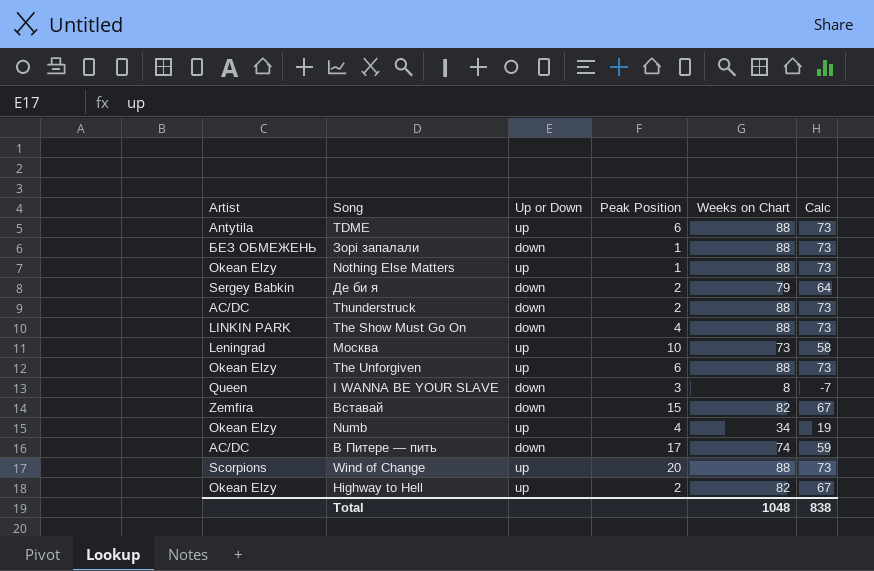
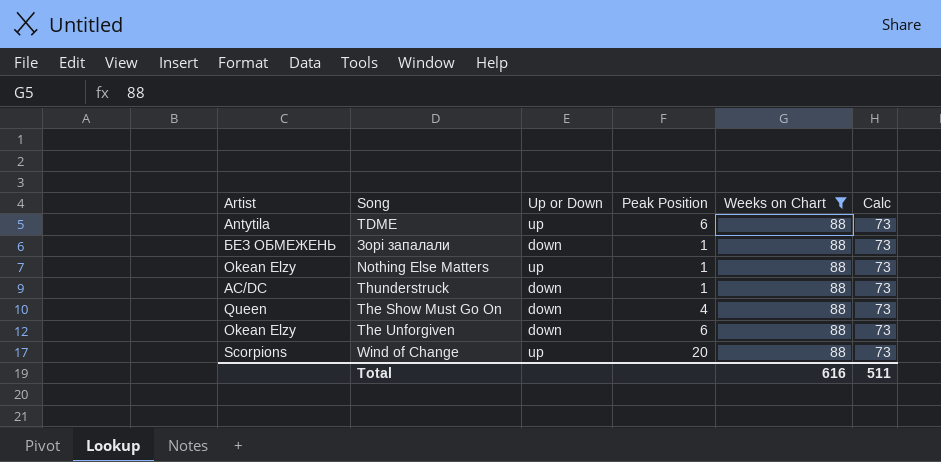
filter: none -> Weeks on Chart = 88
Thunderstruck | Peak Position: 2 -> 1
The Show Must Go On | Artist: LINKIN PARK -> Queen
The Unforgiven | Up or Down: up -> down
Total | Weeks on Chart: 1048 -> 616
Total | Calc: 838 -> 511

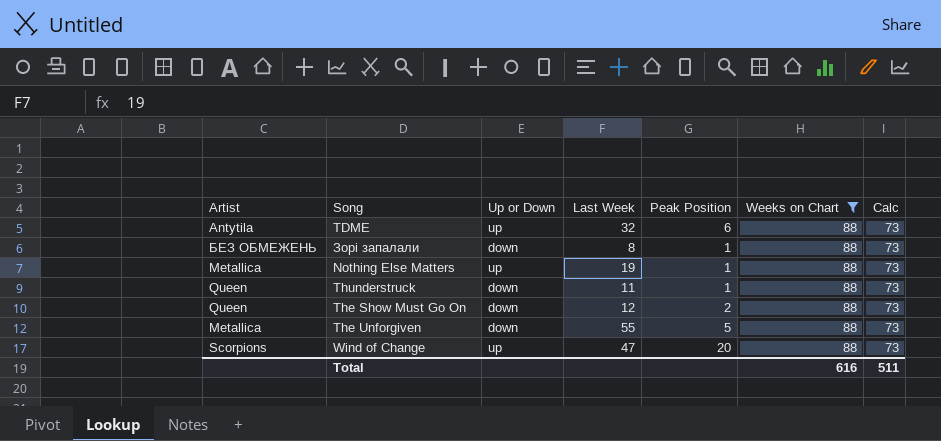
column Last Week | position: none -> 4
Nothing Else Matters | Artist: Okean Elzy -> Metallica
Thunderstruck | Artist: AC/DC -> Queen
The Show Must Go On | Peak Position: 4 -> 2
The Unforgiven | Artist: Okean Elzy -> Metallica
The Unforgiven | Peak Position: 6 -> 5

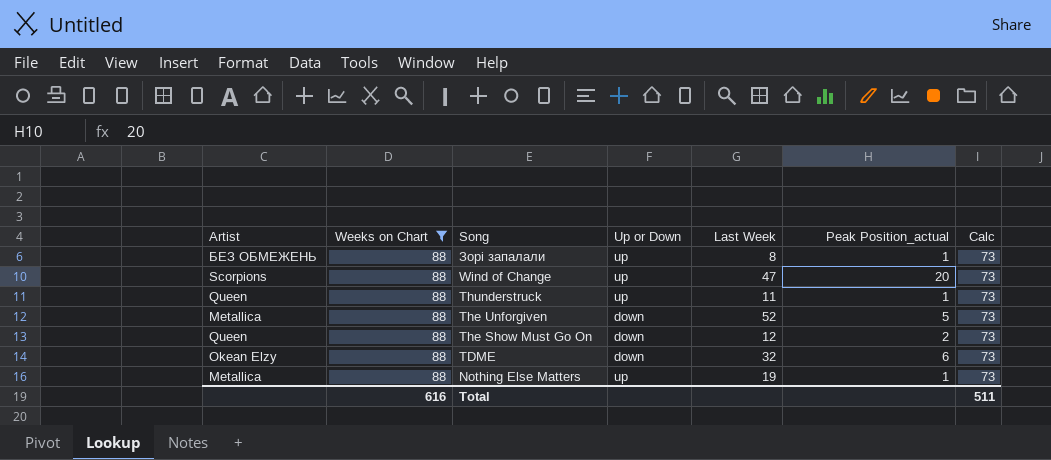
row order: none -> Song descending
column Weeks on Chart | position: 6 -> 2
column name: Peak Position -> Peak Position_actual
Зорі запалали | Up or Down: down -> up
Thunderstruck | Up or Down: down -> up
The Unforgiven | Last Week: 55 -> 52
TDME | Artist: Antytila -> Okean Elzy
TDME | Up or Down: up -> down

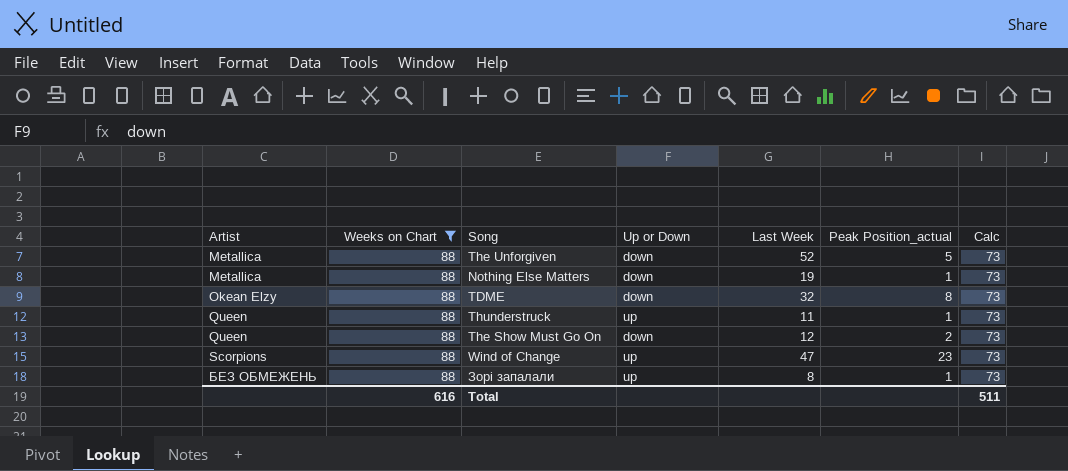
row order: Song descending -> Artist ascending
Nothing Else Matters | Up or Down: up -> down
TDME | Peak Position_actual: 6 -> 8
Wind of Change | Peak Position_actual: 20 -> 23

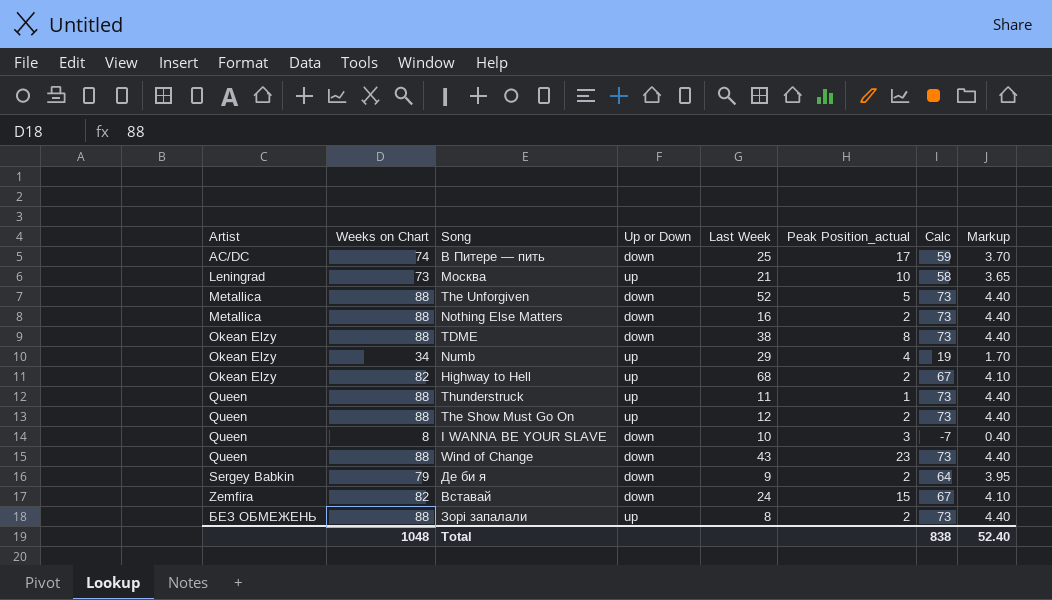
filter: Weeks on Chart = 88 -> none
column Markup | formula: none -> [Weeks on Chart] * 0.05
Nothing Else Matters | Last Week: 19 -> 16
Nothing Else Matters | Peak Position_actual: 1 -> 2
TDME | Last Week: 32 -> 38
The Show Must Go On | Up or Down: down -> up
Wind of Change | Artist: Scorpions -> Queen
Wind of Change | Up or Down: up -> down
Wind of Change | Last Week: 47 -> 43
Зорі запалали | Peak Position_actual: 1 -> 2
Total | Weeks on Chart: 616 -> 1048
Total | Calc: 511 -> 838

